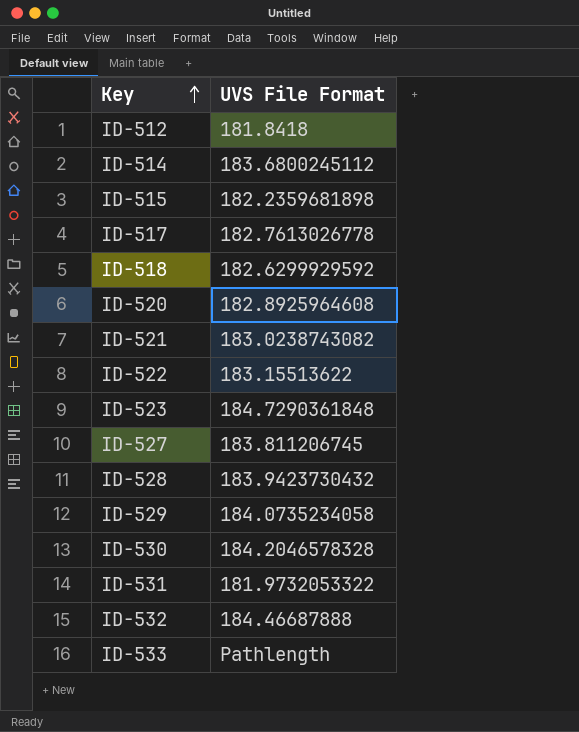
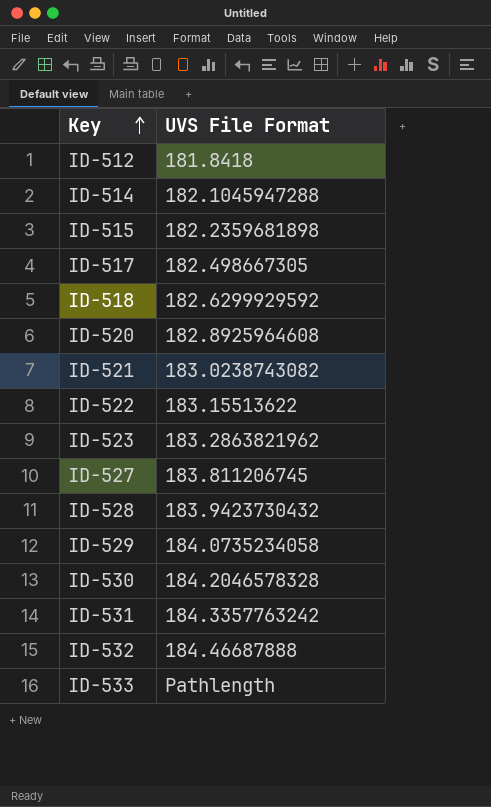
ID-514 | UVS File Format: 183.6800245112 -> 182.1045947288
ID-517 | UVS File Format: 182.7613026778 -> 182.498667305
ID-523 | UVS File Format: 184.7290361848 -> 183.2863821962
ID-531 | UVS File Format: 181.9732053322 -> 184.3357763242

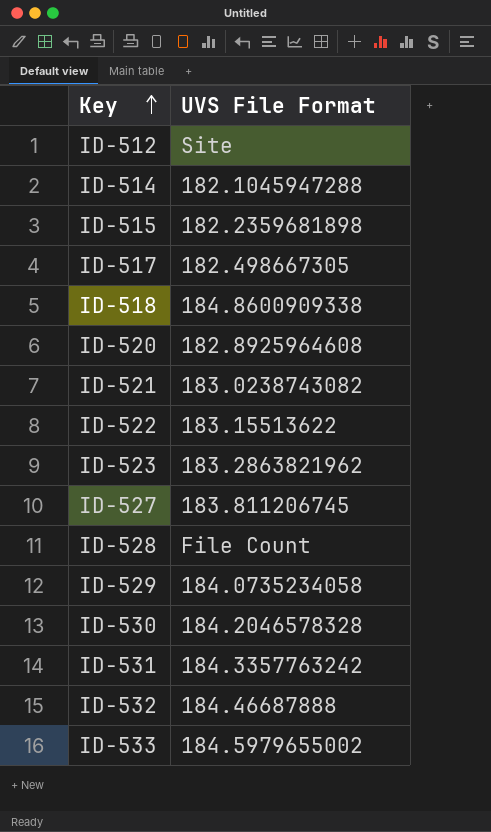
ID-512 | UVS File Format: 181.8418 -> Site
ID-518 | UVS File Format: 182.6299929592 -> 184.8600909338
ID-528 | UVS File Format: 183.9423730432 -> File Count
ID-533 | UVS File Format: Pathlength -> 184.5979655002

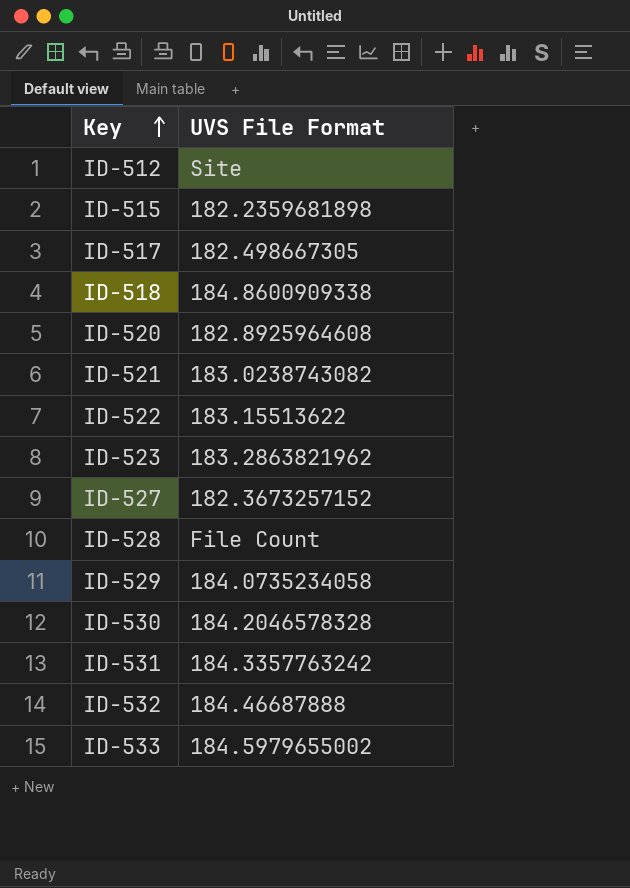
row ID-514: 182.1045947288 -> none
ID-527 | UVS File Format: 183.811206745 -> 182.3673257152

